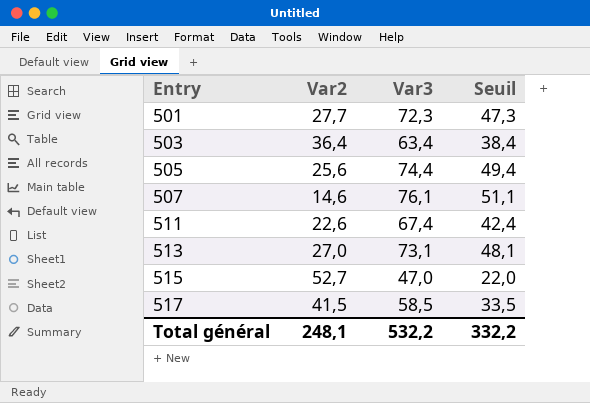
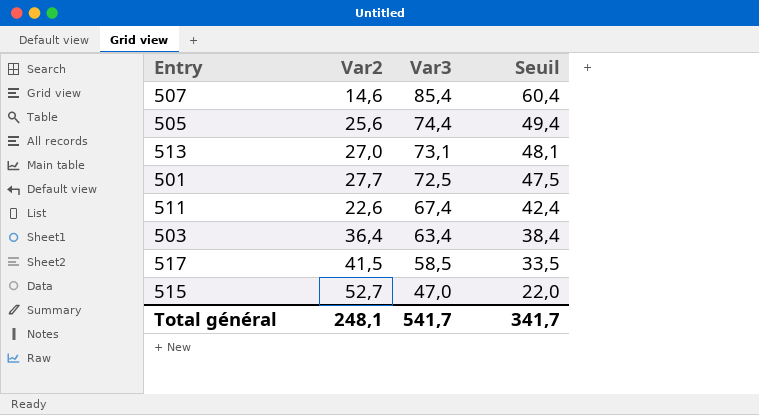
row order: Entry ascending -> Var3 descending
507 | Var3: 76,1 -> 85,4
507 | Seuil: 51,1 -> 60,4
501 | Var3: 72,3 -> 72,5
501 | Seuil: 47,3 -> 47,5
Total général | Var3: 532,2 -> 541,7
Total général | Seuil: 332,2 -> 341,7

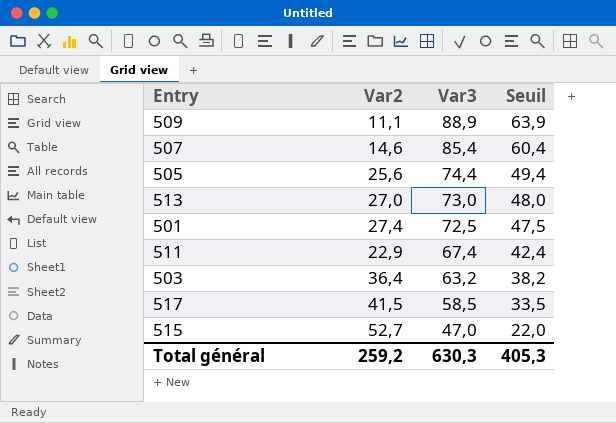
row 509: none -> 11,1 | 88,9 | 63,9
513 | Var3: 73,1 -> 73,0
513 | Seuil: 48,1 -> 48,0
501 | Var2: 27,7 -> 27,4
511 | Var2: 22,6 -> 22,9
503 | Var3: 63,4 -> 63,2
503 | Seuil: 38,4 -> 38,2
Total général | Var2: 248,1 -> 259,2
Total général | Var3: 541,7 -> 630,3
Total général | Seuil: 341,7 -> 405,3

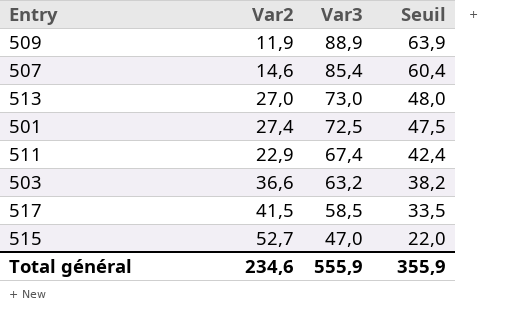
row 505: 25,6 | 74,4 | 49,4 -> none
509 | Var2: 11,1 -> 11,9
503 | Var2: 36,4 -> 36,6
Total général | Var2: 259,2 -> 234,6
Total général | Var3: 630,3 -> 555,9
Total général | Seuil: 405,3 -> 355,9

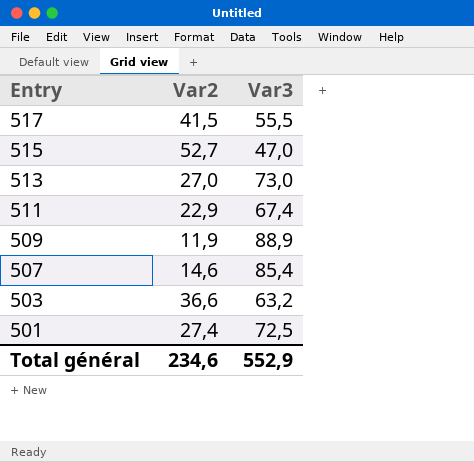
row order: Var3 descending -> Entry descending
column Seuil | formula: [Var3] - 25 -> none
517 | Var3: 58,5 -> 55,5
Total général | Var3: 555,9 -> 552,9

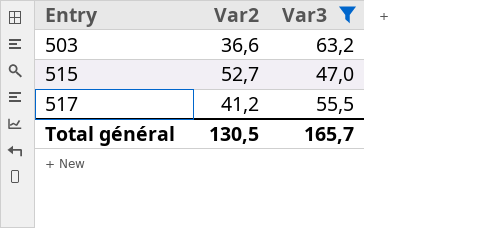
filter: none -> Var3 <= 63,2
row order: Entry descending -> Entry ascending
517 | Var2: 41,5 -> 41,2
Total général | Var2: 234,6 -> 130,5
Total général | Var3: 552,9 -> 165,7

